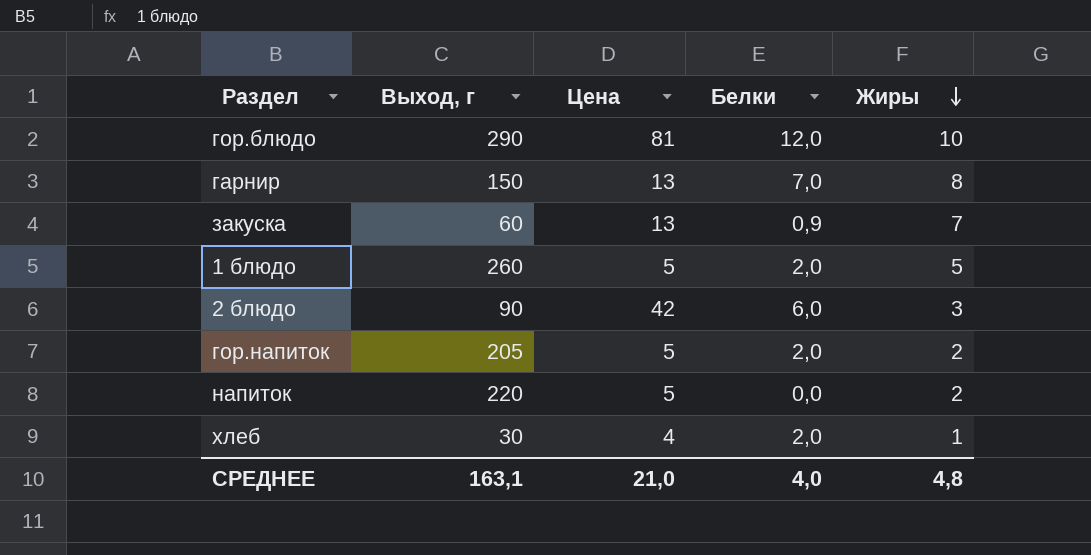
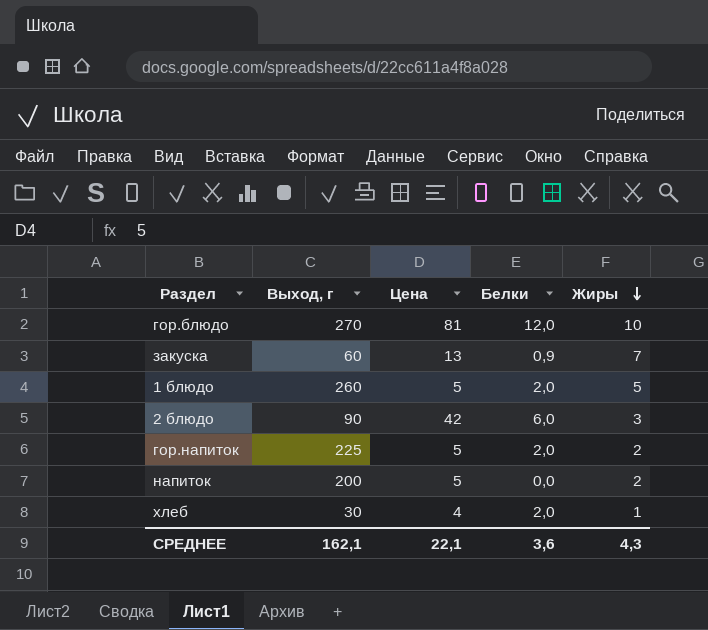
row гарнир: 150 | 13 | 7,0 | 8 -> none
гор.блюдо | Выход, г: 290 -> 270
гор.напиток | Выход, г: 205 -> 225
напиток | Выход, г: 220 -> 200
СРЕДНЕЕ | Выход, г: 163,1 -> 162,1
СРЕДНЕЕ | Цена: 21,0 -> 22,1
СРЕДНЕЕ | Белки: 4,0 -> 3,6
СРЕДНЕЕ | Жиры: 4,8 -> 4,3

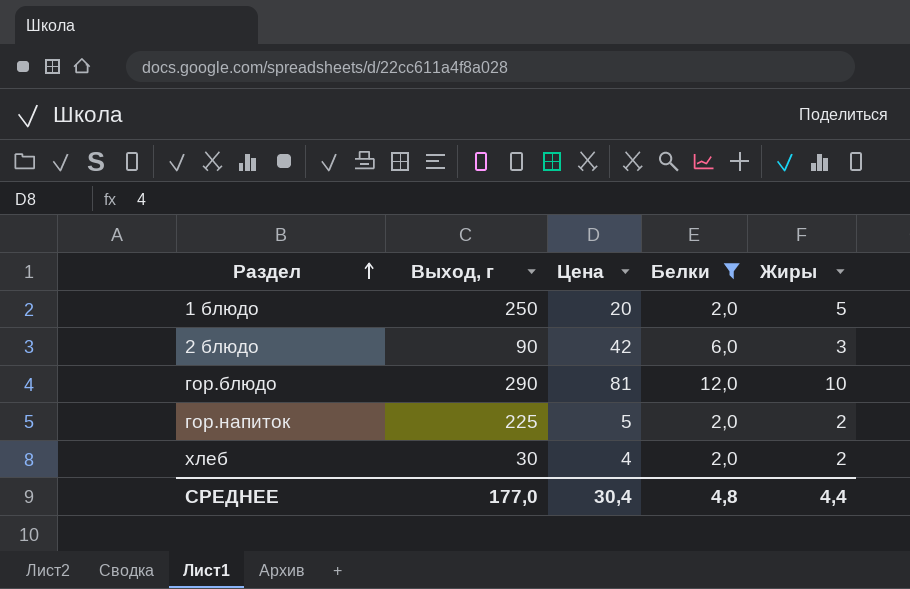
filter: none -> Белки >= 2,0
row order: Жиры descending -> Раздел ascending
1 блюдо | Выход, г: 260 -> 250
1 блюдо | Цена: 5 -> 20
гор.блюдо | Выход, г: 270 -> 290
хлеб | Жиры: 1 -> 2
СРЕДНЕЕ | Выход, г: 162,1 -> 177,0
СРЕДНЕЕ | Цена: 22,1 -> 30,4
СРЕДНЕЕ | Белки: 3,6 -> 4,8
СРЕДНЕЕ | Жиры: 4,3 -> 4,4

